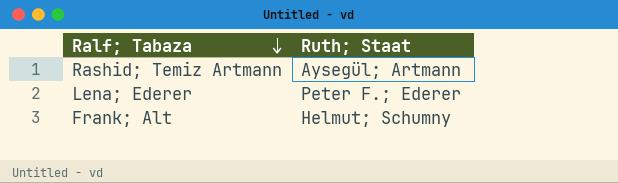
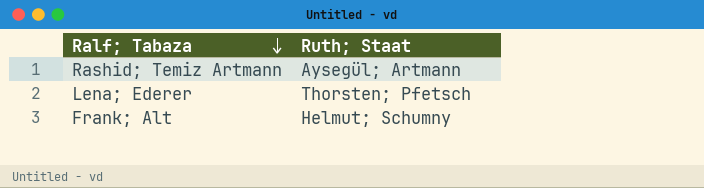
Lena; Ederer | Ruth; Staat: Peter F.; Ederer -> Thorsten; Pfetsch

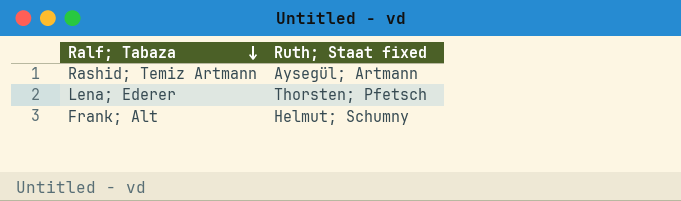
column name: Ruth; Staat -> Ruth; Staat fixed

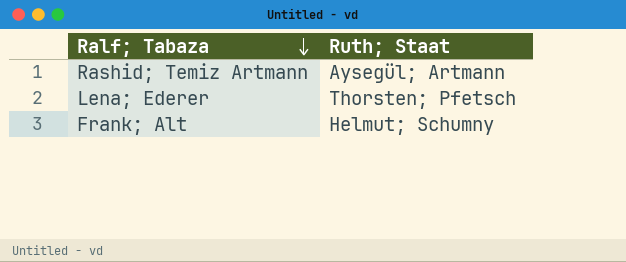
column name: Ruth; Staat fixed -> Ruth; Staat

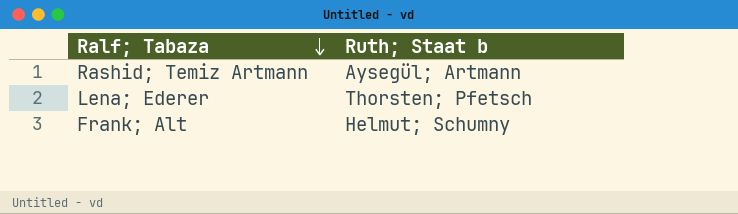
column name: Ruth; Staat -> Ruth; Staat b

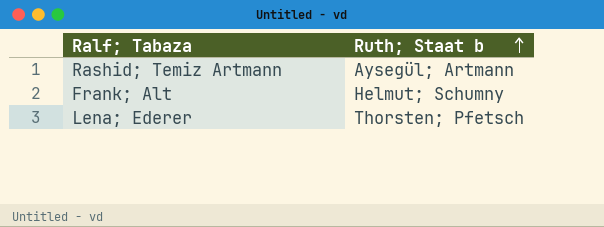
row order: Ralf; Tabaza descending -> Ruth; Staat b ascending

